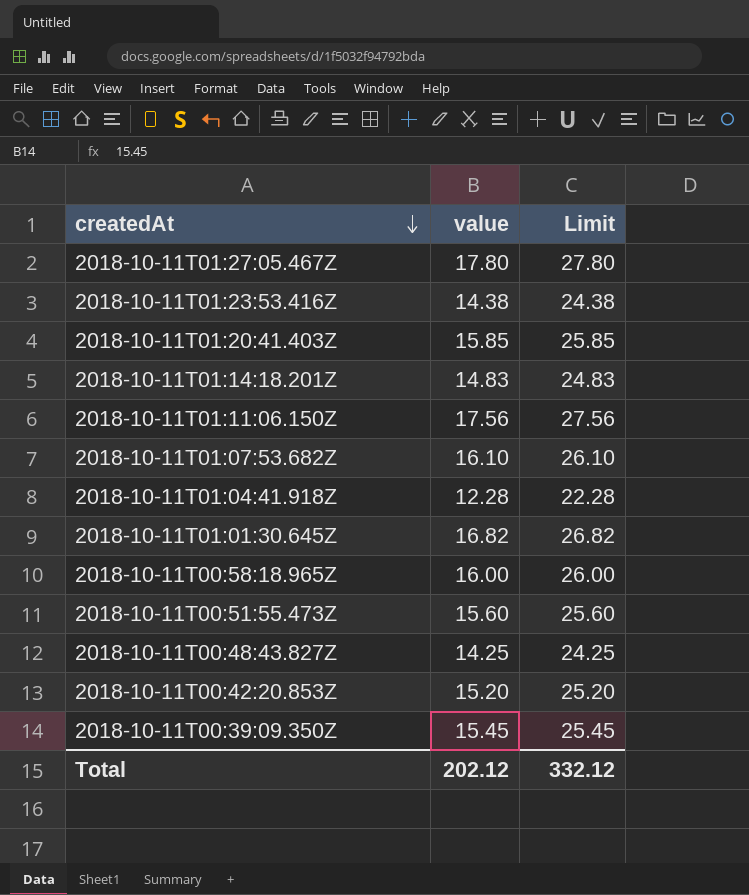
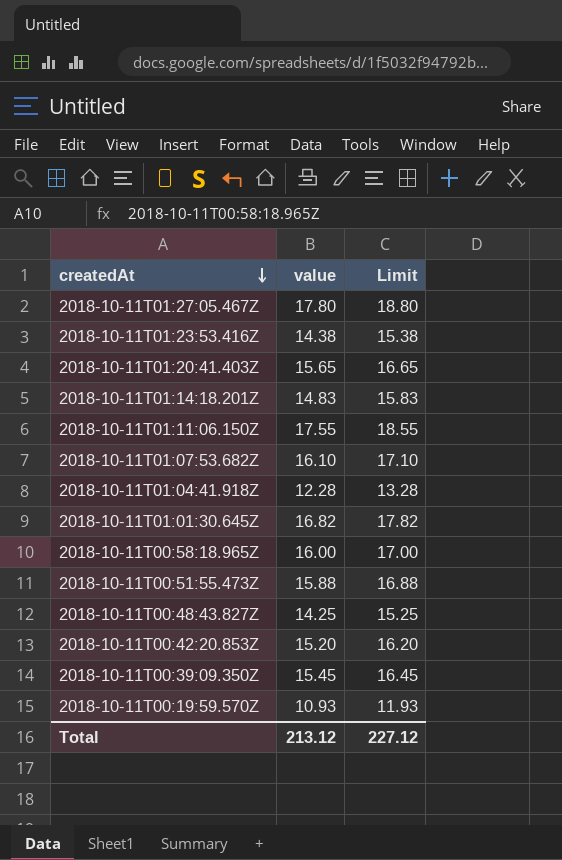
column Limit | formula: [value] + 10 -> [value] + 1
2018-10-11T01:20:41.403Z | value: 15.85 -> 15.65
2018-10-11T01:11:06.150Z | value: 17.56 -> 17.55
2018-10-11T00:51:55.473Z | value: 15.60 -> 15.88
row 2018-10-11T00:19:59.570Z: none -> 10.93 | 11.93
Total | value: 202.12 -> 213.12
Total | Limit: 332.12 -> 227.12

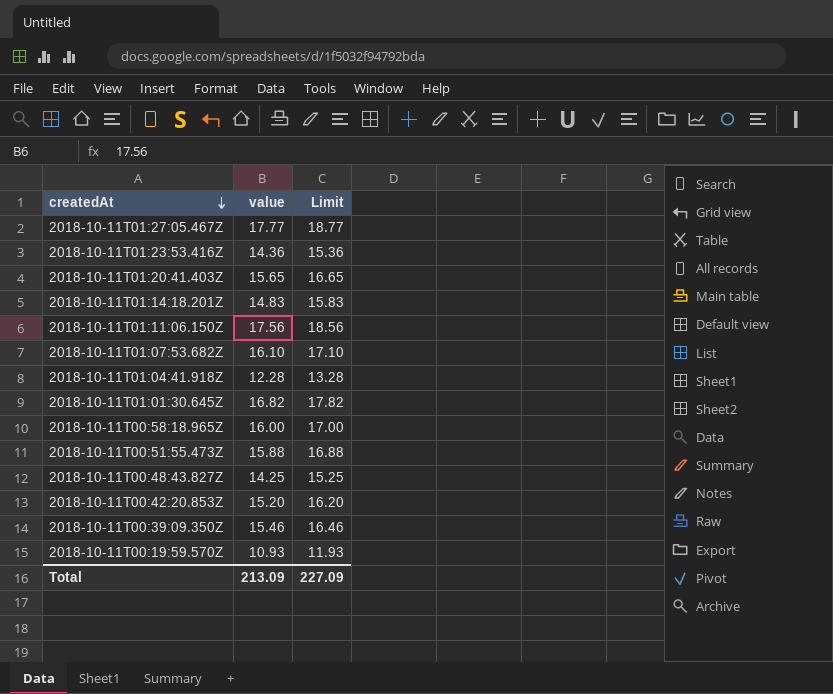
2018-10-11T01:27:05.467Z | value: 17.80 -> 17.77
2018-10-11T01:27:05.467Z | Limit: 18.80 -> 18.77
2018-10-11T01:23:53.416Z | value: 14.38 -> 14.36
2018-10-11T01:23:53.416Z | Limit: 15.38 -> 15.36
2018-10-11T01:11:06.150Z | value: 17.55 -> 17.56
2018-10-11T01:11:06.150Z | Limit: 18.55 -> 18.56
2018-10-11T00:39:09.350Z | value: 15.45 -> 15.46
2018-10-11T00:39:09.350Z | Limit: 16.45 -> 16.46
Total | value: 213.12 -> 213.09
Total | Limit: 227.12 -> 227.09

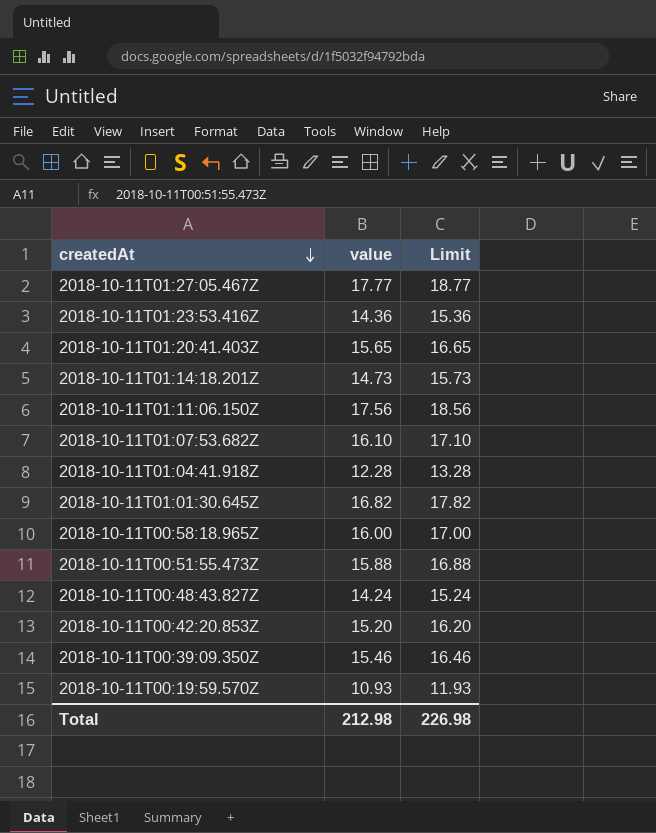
2018-10-11T01:14:18.201Z | value: 14.83 -> 14.73
2018-10-11T01:14:18.201Z | Limit: 15.83 -> 15.73
2018-10-11T00:48:43.827Z | value: 14.25 -> 14.24
2018-10-11T00:48:43.827Z | Limit: 15.25 -> 15.24
Total | value: 213.09 -> 212.98
Total | Limit: 227.09 -> 226.98

